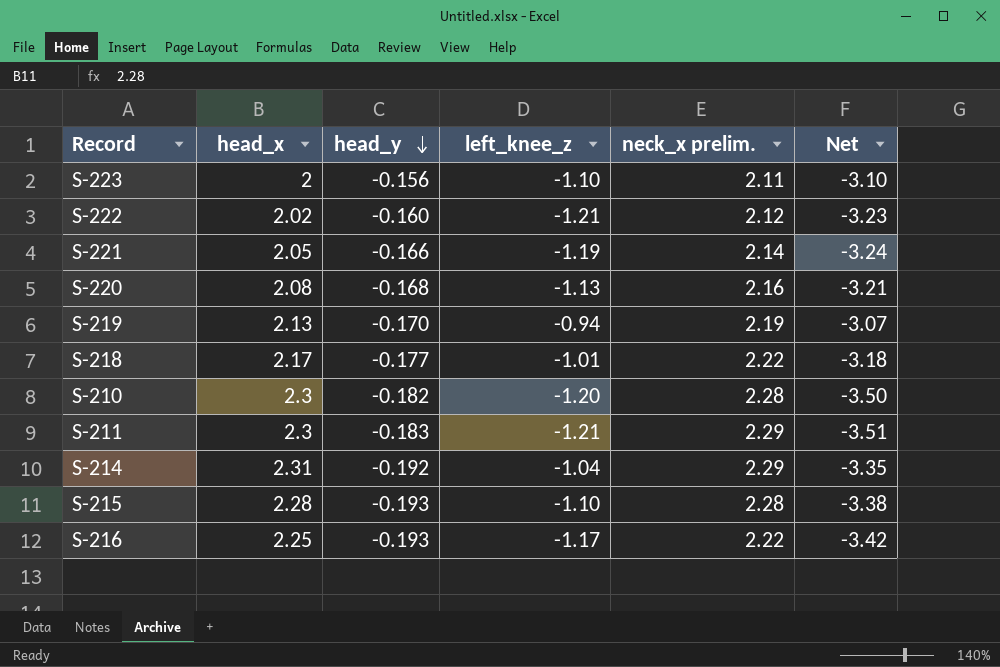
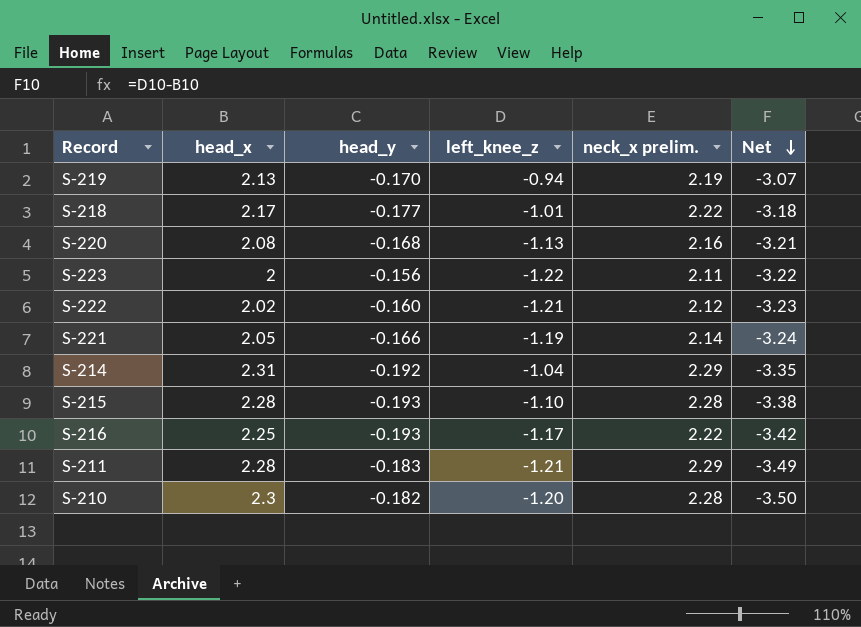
row order: head_y descending -> Net descending
S-223 | left_knee_z: -1.10 -> -1.22
S-223 | Net: -3.10 -> -3.22
S-211 | head_x: 2.3 -> 2.28
S-211 | Net: -3.51 -> -3.49

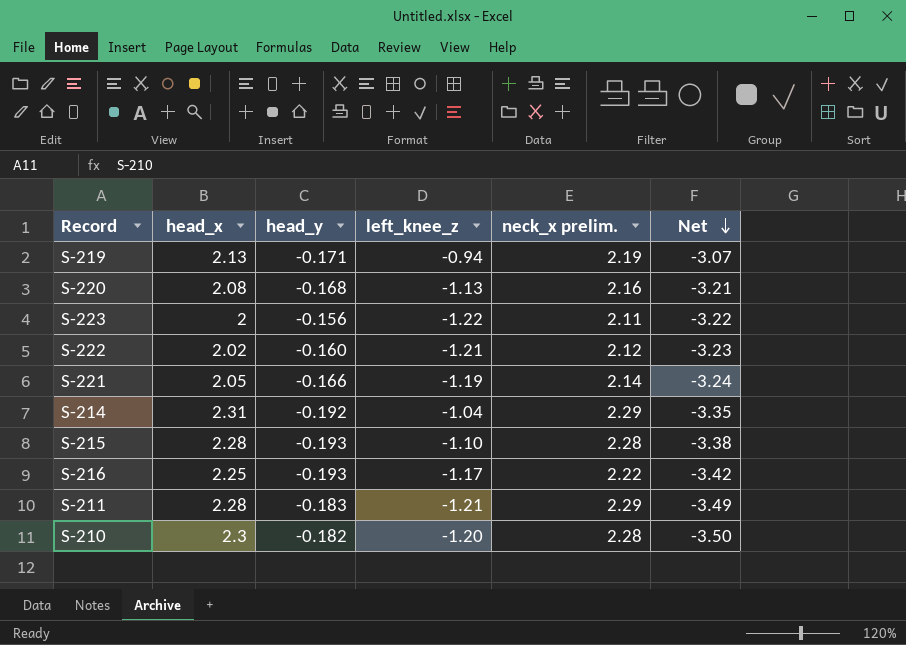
row S-218: 2.17 | -0.177 | -1.01 | 2.22 | -3.18 -> none
S-219 | head_y: -0.170 -> -0.171

